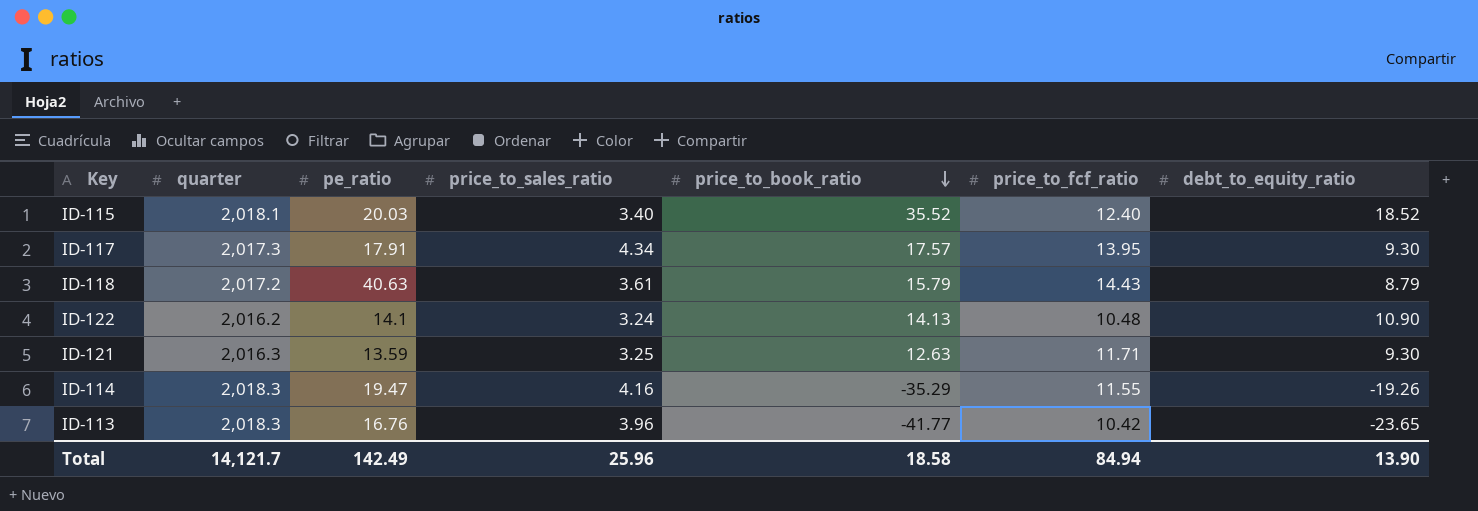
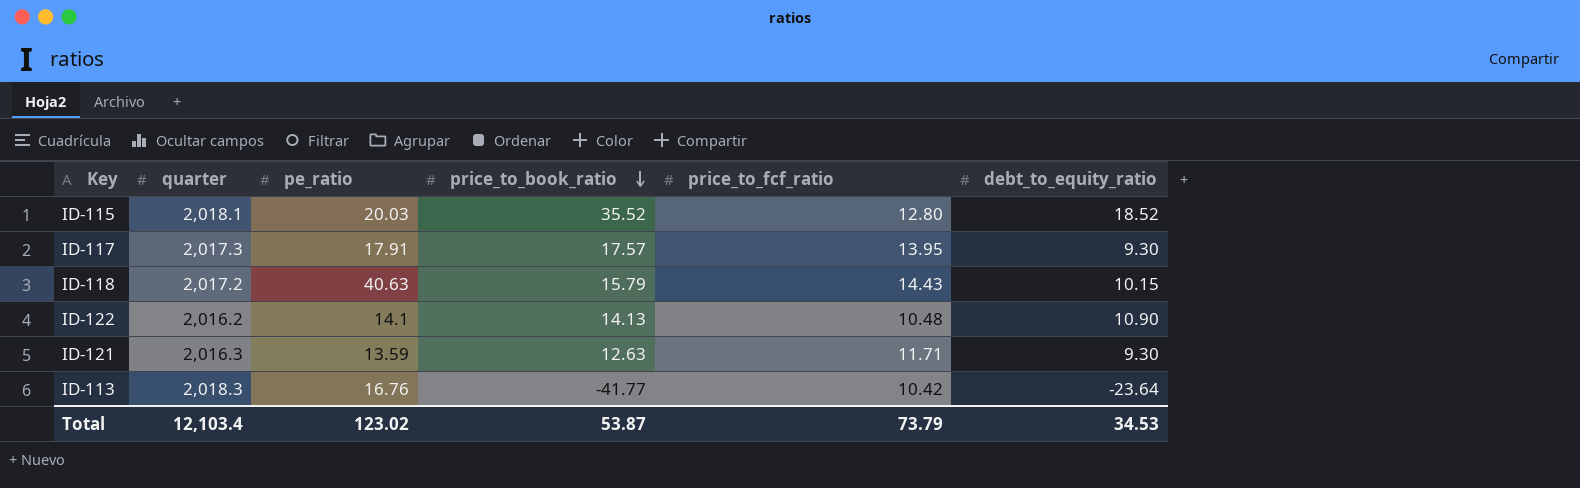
column price_to_sales_ratio | position: 4 -> none
row ID-114: 2,018.3 | 19.47 | 4.16 | -35.29 | 11.55 | -19.26 -> none
ID-115 | price_to_fcf_ratio: 12.40 -> 12.80
ID-118 | debt_to_equity_ratio: 8.79 -> 10.15
ID-113 | debt_to_equity_ratio: -23.65 -> -23.64
Total | quarter: 14,121.7 -> 12,103.4
Total | pe_ratio: 142.49 -> 123.02
Total | price_to_book_ratio: 18.58 -> 53.87
Total | price_to_fcf_ratio: 84.94 -> 73.79
Total | debt_to_equity_ratio: 13.90 -> 34.53

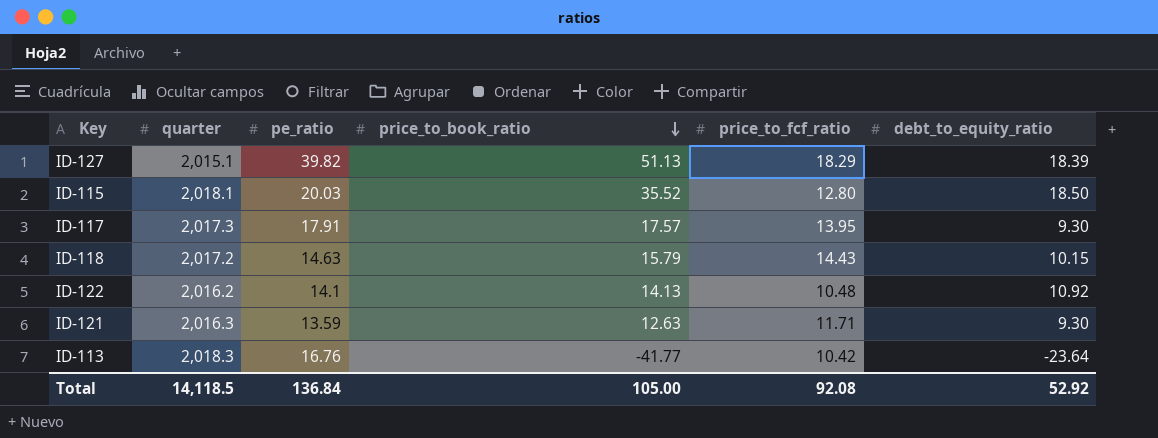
row ID-127: none -> 2,015.1 | 39.82 | 51.13 | 18.29 | 18.39
ID-115 | debt_to_equity_ratio: 18.52 -> 18.50
ID-118 | pe_ratio: 40.63 -> 14.63
ID-122 | debt_to_equity_ratio: 10.90 -> 10.92
Total | quarter: 12,103.4 -> 14,118.5
Total | pe_ratio: 123.02 -> 136.84
Total | price_to_book_ratio: 53.87 -> 105.00
Total | price_to_fcf_ratio: 73.79 -> 92.08
Total | debt_to_equity_ratio: 34.53 -> 52.92

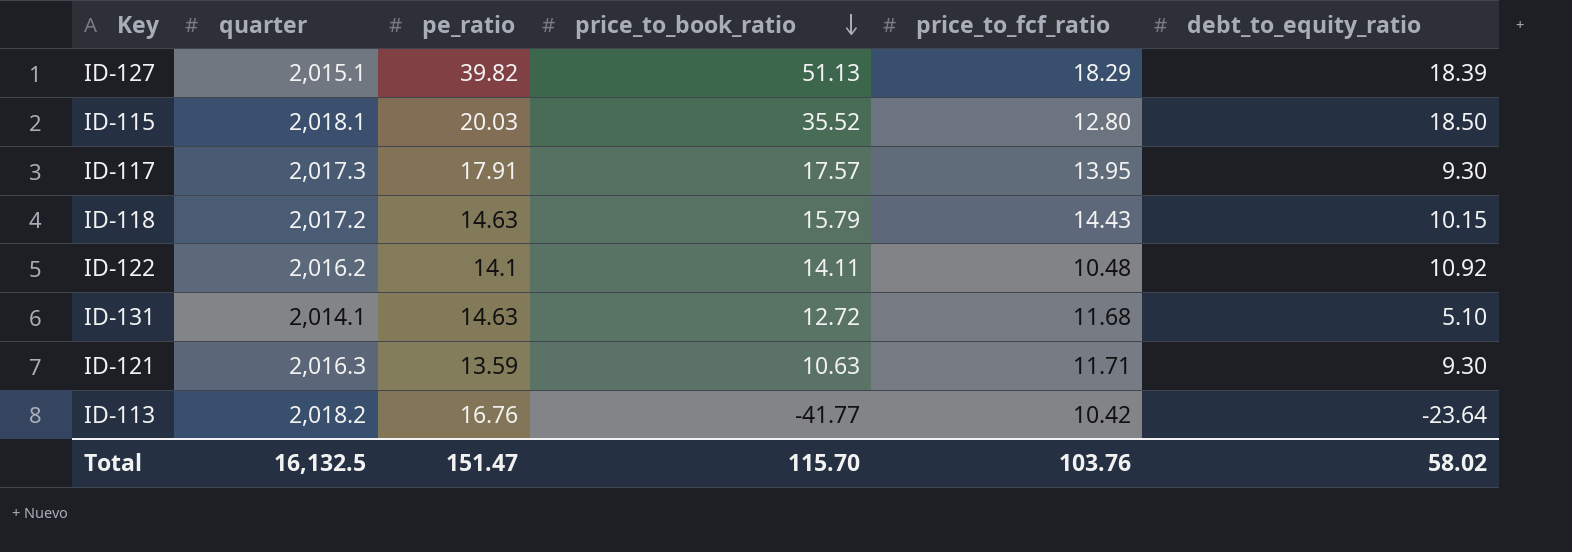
ID-122 | price_to_book_ratio: 14.13 -> 14.11
row ID-131: none -> 2,014.1 | 14.63 | 12.72 | 11.68 | 5.10
ID-121 | price_to_book_ratio: 12.63 -> 10.63
ID-113 | quarter: 2,018.3 -> 2,018.2
Total | quarter: 14,118.5 -> 16,132.5
Total | pe_ratio: 136.84 -> 151.47
Total | price_to_book_ratio: 105.00 -> 115.70
Total | price_to_fcf_ratio: 92.08 -> 103.76
Total | debt_to_equity_ratio: 52.92 -> 58.02

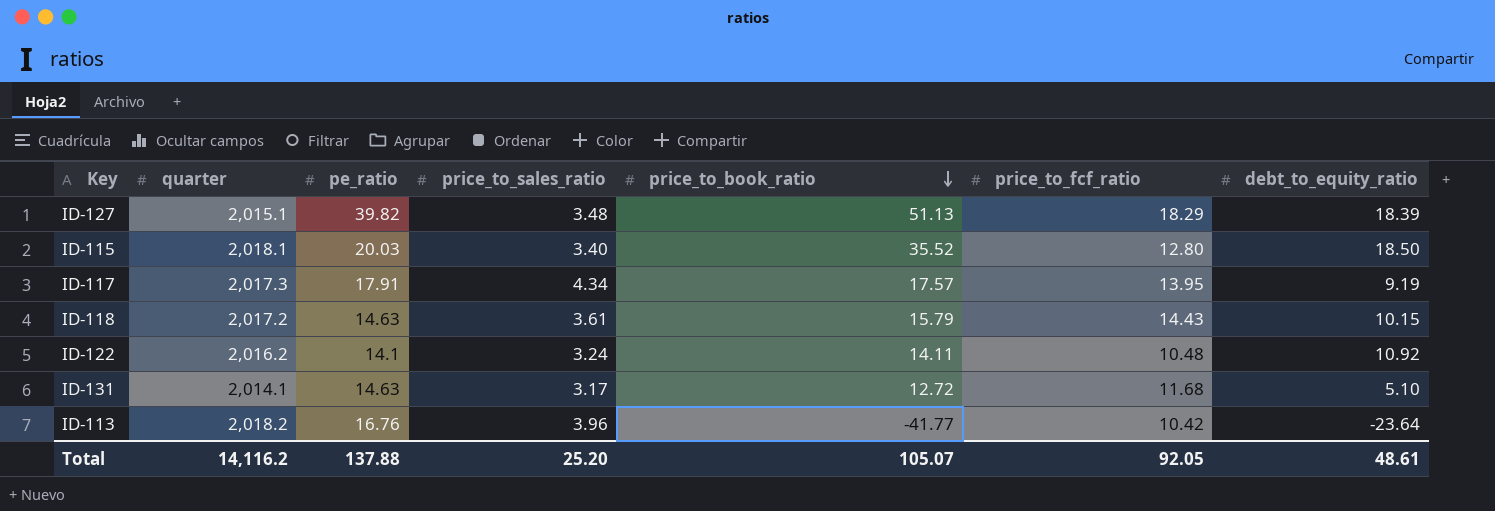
column price_to_sales_ratio | position: none -> 4
row ID-121: 2,016.3 | 13.59 | 10.63 | 11.71 | 9.30 -> none
ID-117 | debt_to_equity_ratio: 9.30 -> 9.19
Total | quarter: 16,132.5 -> 14,116.2
Total | pe_ratio: 151.47 -> 137.88
Total | price_to_book_ratio: 115.70 -> 105.07
Total | price_to_fcf_ratio: 103.76 -> 92.05
Total | debt_to_equity_ratio: 58.02 -> 48.61

